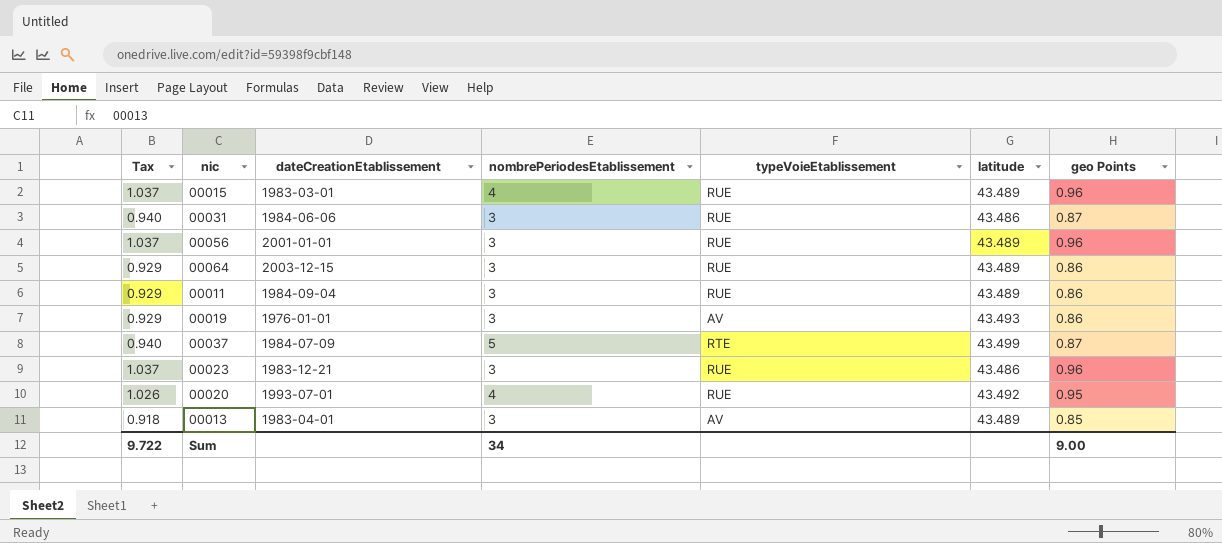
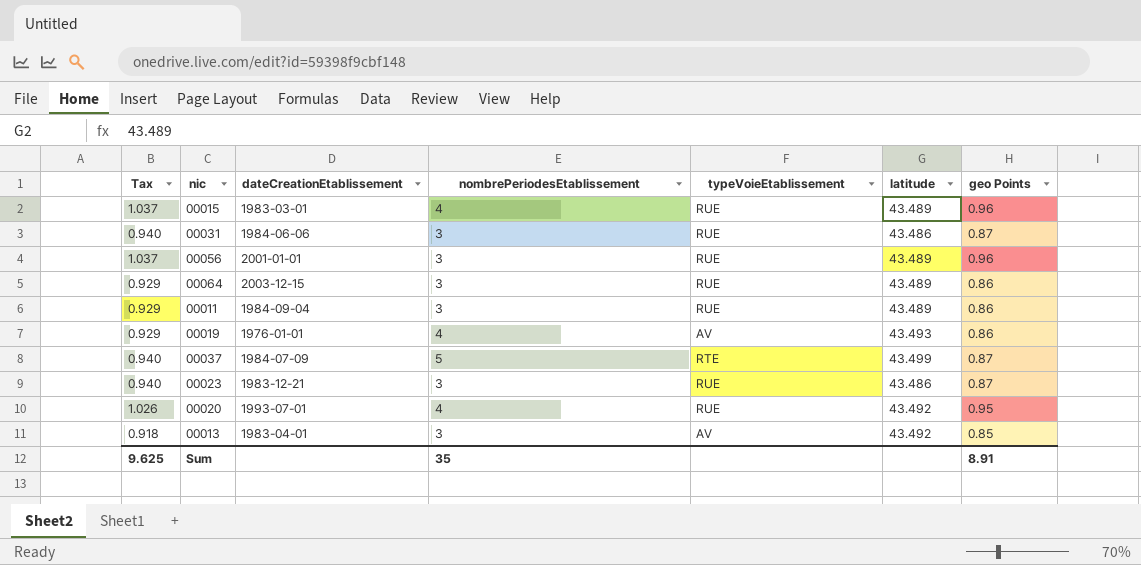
00019 | nombrePeriodesEtablissement: 3 -> 4
00023 | Tax: 1.037 -> 0.940
00023 | geo Points: 0.96 -> 0.87
00013 | latitude: 43.489 -> 43.492
Sum | Tax: 9.722 -> 9.625
Sum | nombrePeriodesEtablissement: 34 -> 35
Sum | geo Points: 9.00 -> 8.91

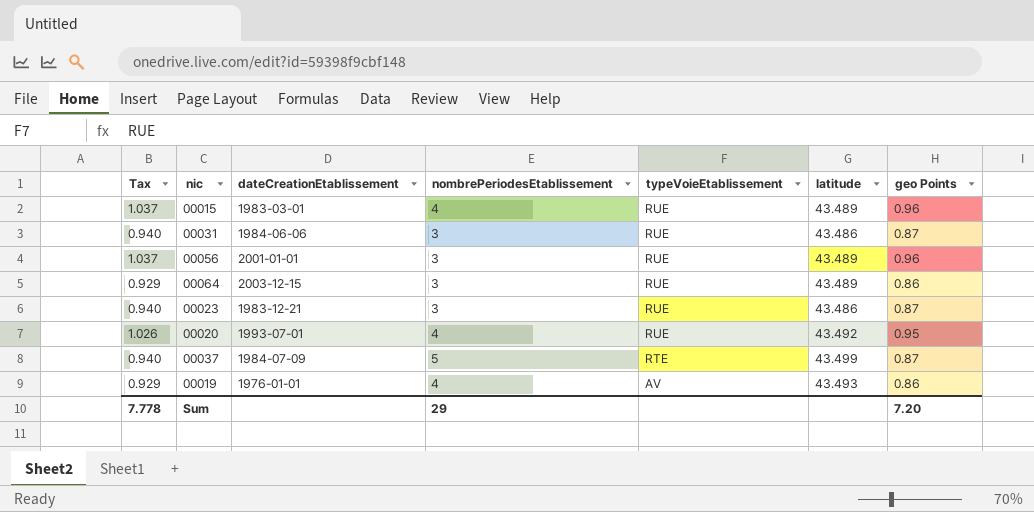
row order: none -> typeVoieEtablissement descending
row 00011: 0.929 | 1984-09-04 | 3 | RUE | 43.489 | 0.86 -> none
row 00013: 0.918 | 1983-04-01 | 3 | AV | 43.492 | 0.85 -> none
Sum | Tax: 9.625 -> 7.778
Sum | nombrePeriodesEtablissement: 35 -> 29
Sum | geo Points: 8.91 -> 7.20

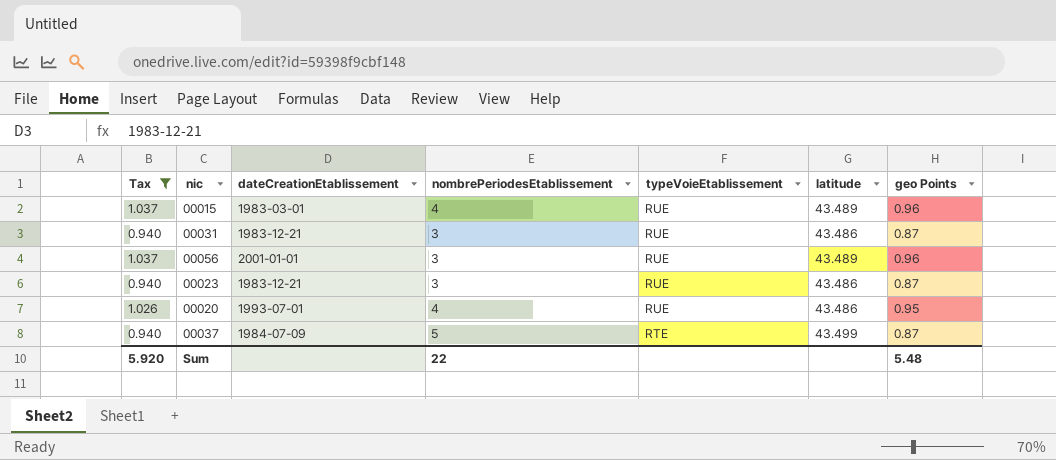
filter: none -> Tax != 0.929
00031 | dateCreationEtablissement: 1984-06-06 -> 1983-12-21
00020 | latitude: 43.492 -> 43.486
Sum | Tax: 7.778 -> 5.920
Sum | nombrePeriodesEtablissement: 29 -> 22
Sum | geo Points: 7.20 -> 5.48

